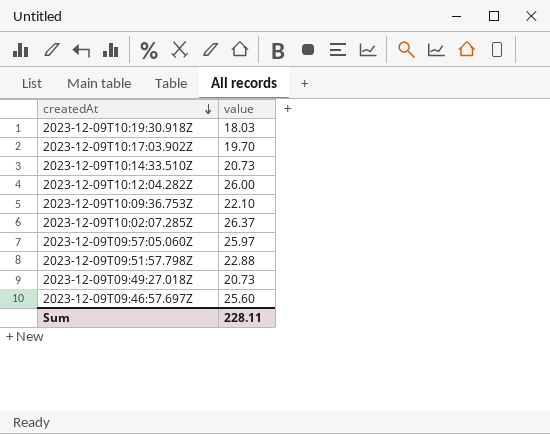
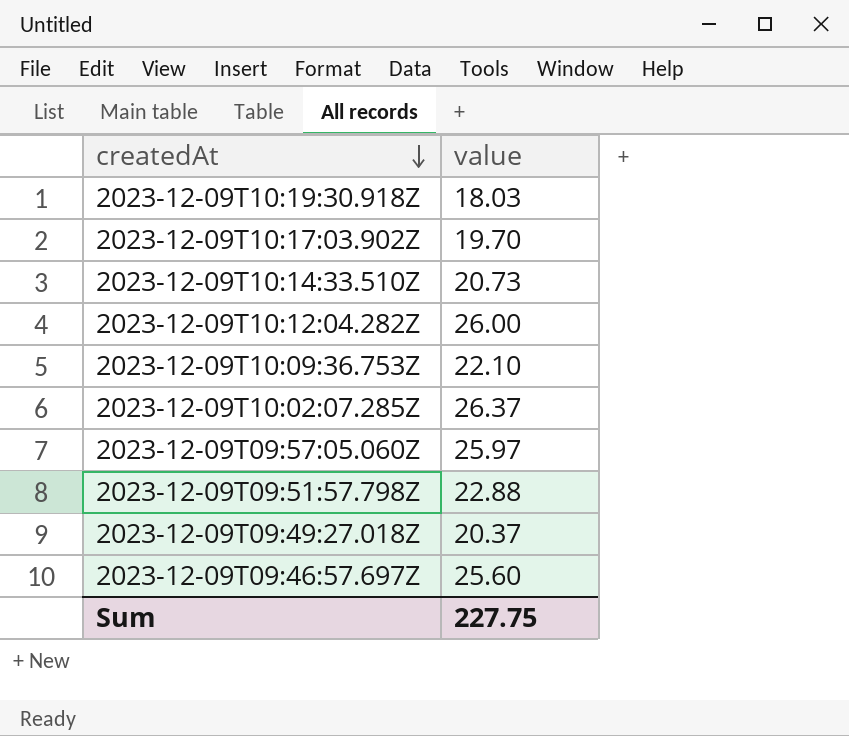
2023-12-09T09:49:27.018Z | value: 20.73 -> 20.37
Sum | value: 228.11 -> 227.75

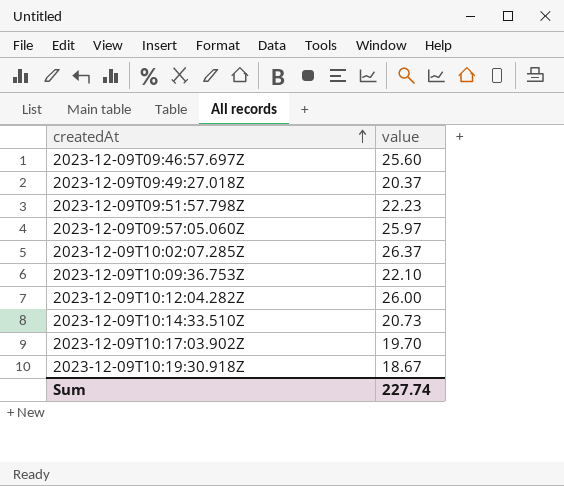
row order: createdAt descending -> createdAt ascending
2023-12-09T09:51:57.798Z | value: 22.88 -> 22.23
2023-12-09T10:19:30.918Z | value: 18.03 -> 18.67
Sum | value: 227.75 -> 227.74

